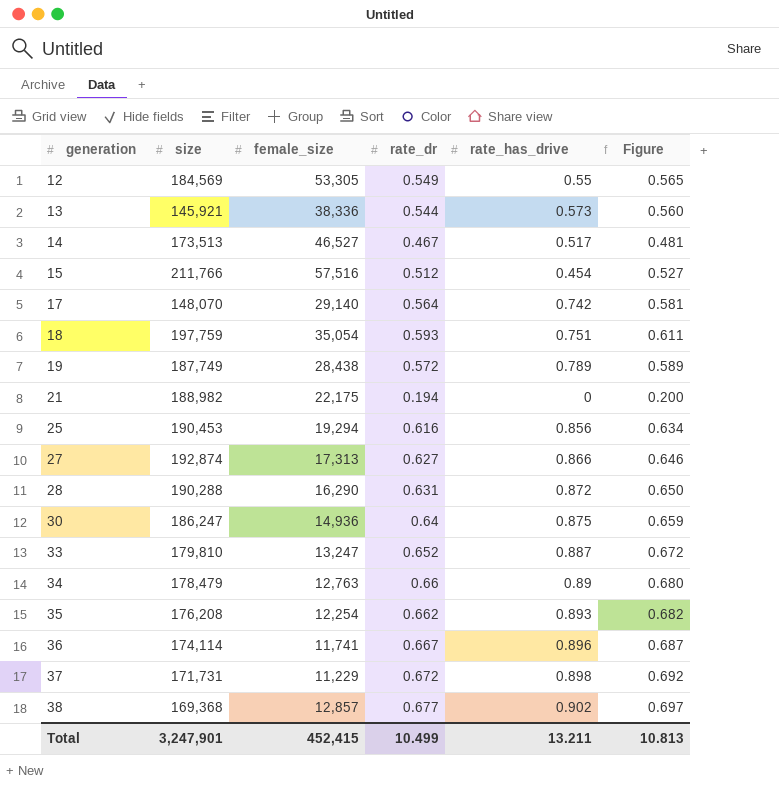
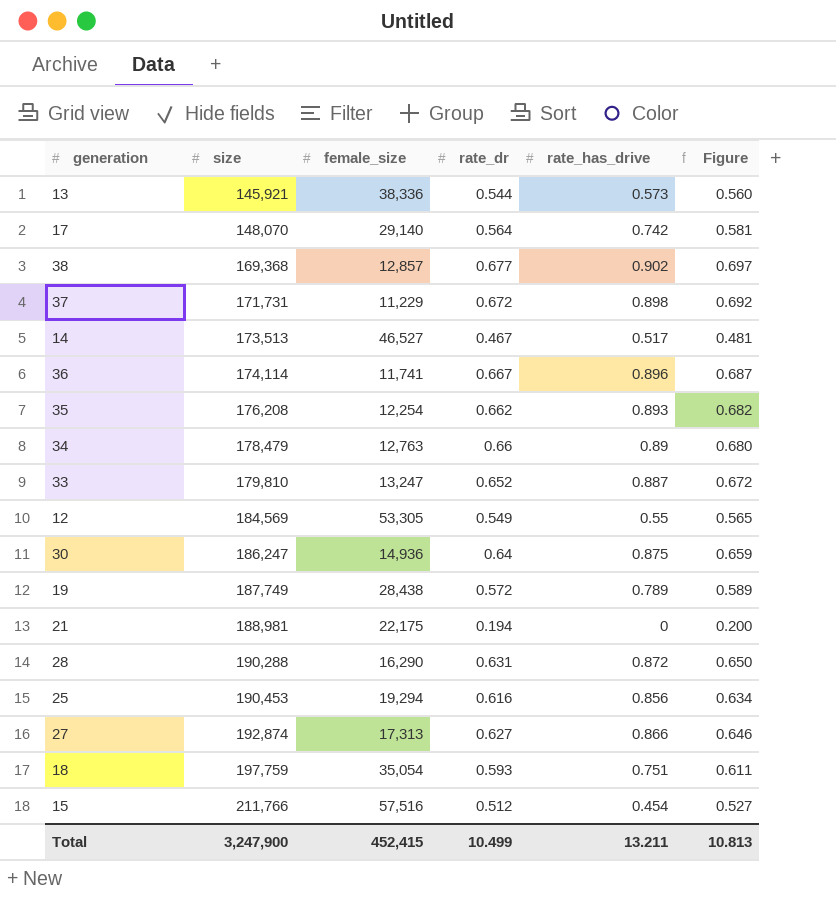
row order: generation ascending -> size ascending
21 | size: 188,982 -> 188,981
Total | size: 3,247,901 -> 3,247,900

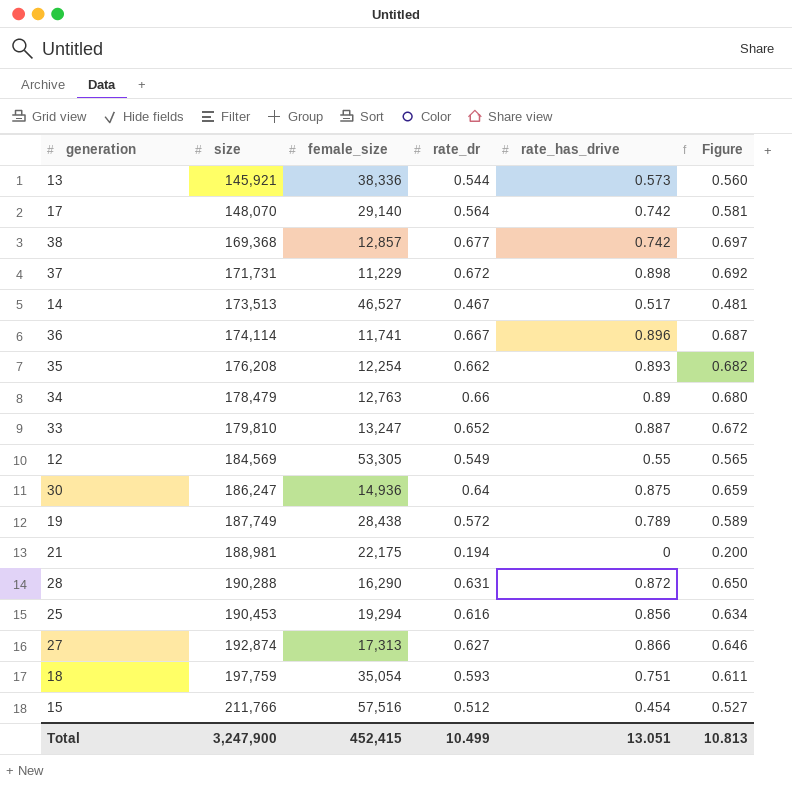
38 | rate_has_drive: 0.902 -> 0.742
Total | rate_has_drive: 13.211 -> 13.051

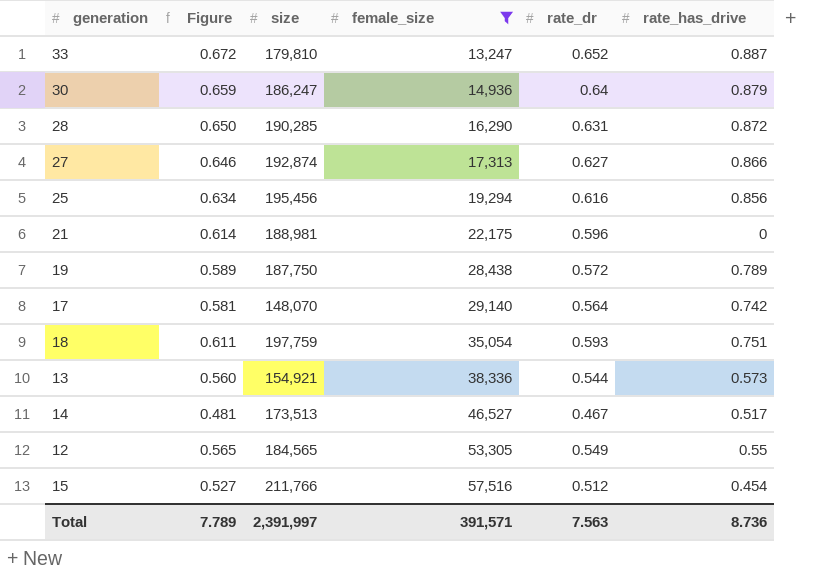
filter: none -> female_size >= 13,247
row order: size ascending -> female_size ascending
column Figure | position: 6 -> 2
30 | rate_has_drive: 0.875 -> 0.879
28 | size: 190,288 -> 190,285
25 | size: 190,453 -> 195,456
21 | Figure: 0.200 -> 0.614
21 | rate_dr: 0.194 -> 0.596
19 | size: 187,749 -> 187,750
13 | size: 145,921 -> 154,921
12 | size: 184,569 -> 184,565
Total | Figure: 10.813 -> 7.789
Total | size: 3,247,900 -> 2,391,997
Total | female_size: 452,415 -> 391,571
Total | rate_dr: 10.499 -> 7.563
Total | rate_has_drive: 13.051 -> 8.736

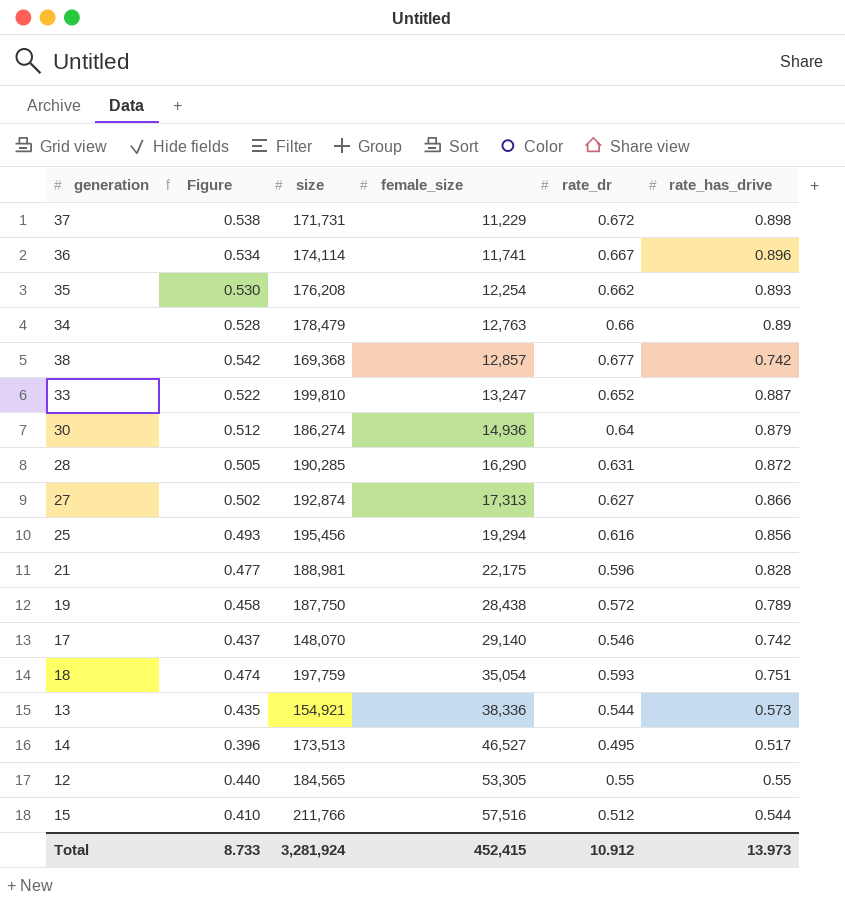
filter: female_size >= 13,247 -> none
column Figure | formula: [rate_dr] * 1.03 -> [rate_dr] * 0.8
33 | size: 179,810 -> 199,810
30 | size: 186,247 -> 186,274
21 | rate_has_drive: 0 -> 0.828
17 | rate_dr: 0.564 -> 0.546
14 | rate_dr: 0.467 -> 0.495
12 | rate_dr: 0.549 -> 0.55
15 | rate_has_drive: 0.454 -> 0.544
Total | Figure: 7.789 -> 8.733
Total | size: 2,391,997 -> 3,281,924
Total | female_size: 391,571 -> 452,415
Total | rate_dr: 7.563 -> 10.912
Total | rate_has_drive: 8.736 -> 13.973

